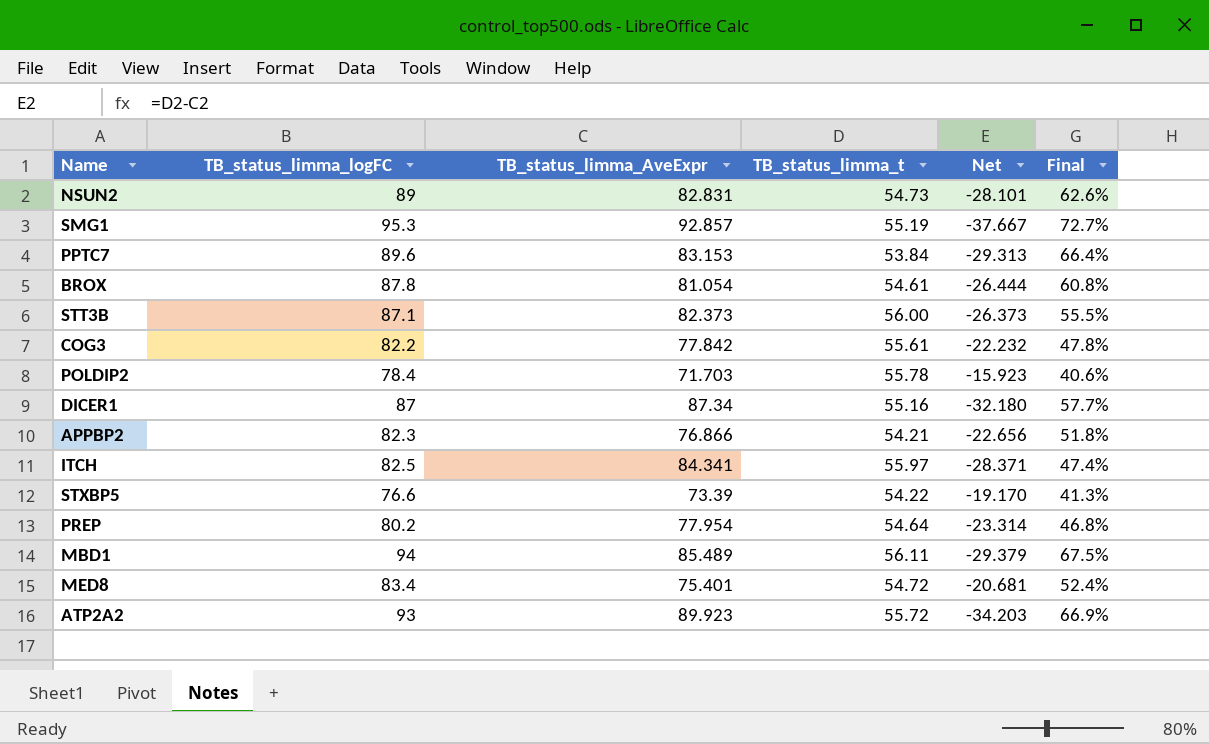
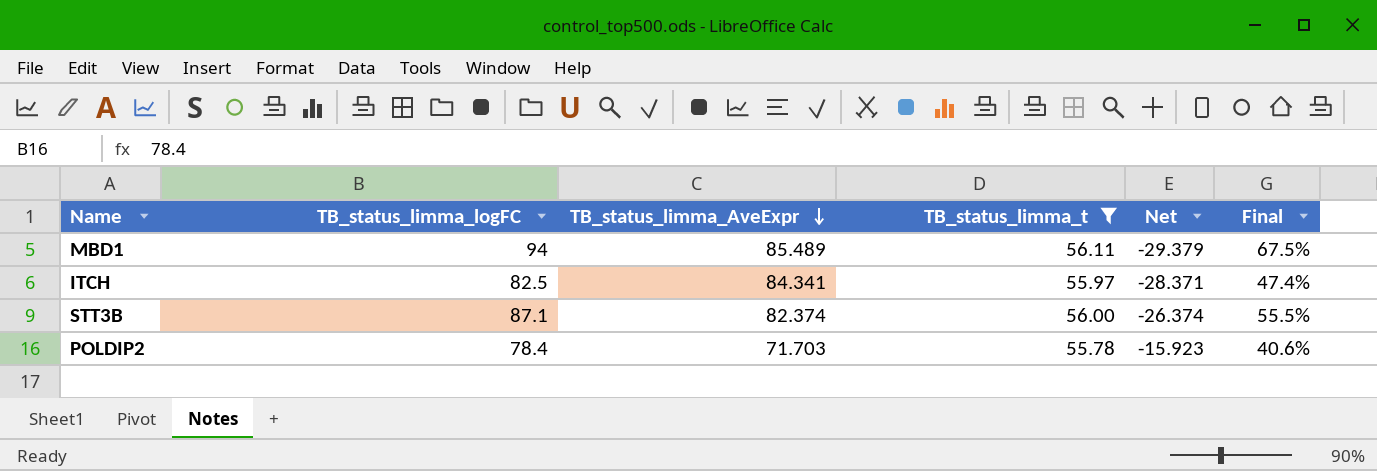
filter: none -> TB_status_limma_t >= 55.78
row order: none -> TB_status_limma_AveExpr descending
STT3B | TB_status_limma_AveExpr: 82.373 -> 82.374
STT3B | Net: -26.373 -> -26.374

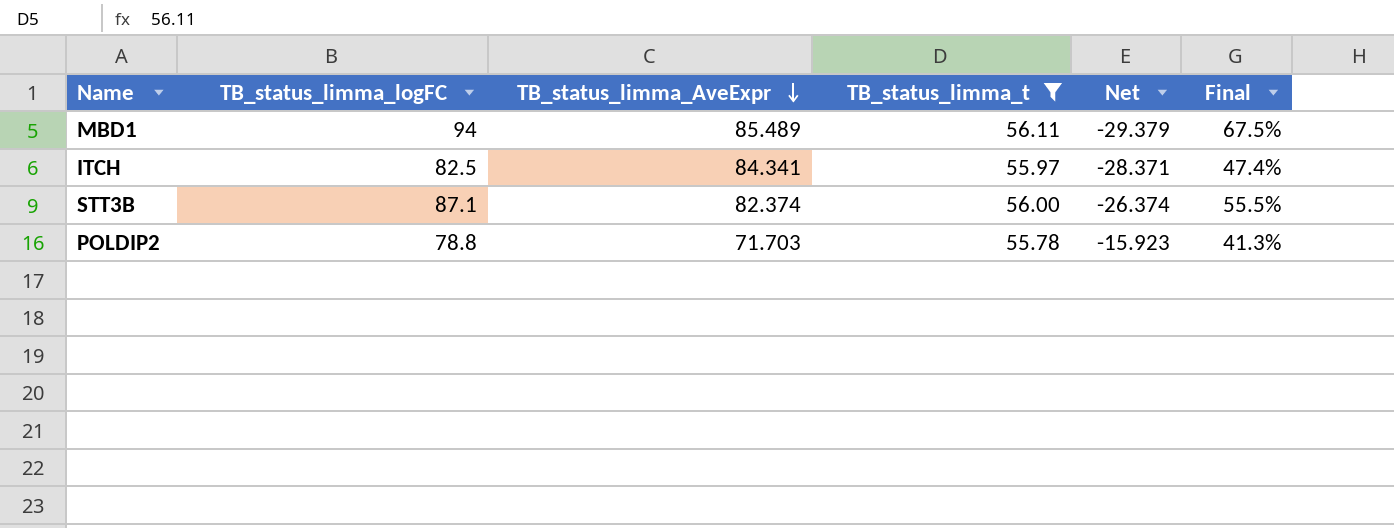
POLDIP2 | TB_status_limma_logFC: 78.4 -> 78.8
POLDIP2 | Final: 40.6% -> 41.3%

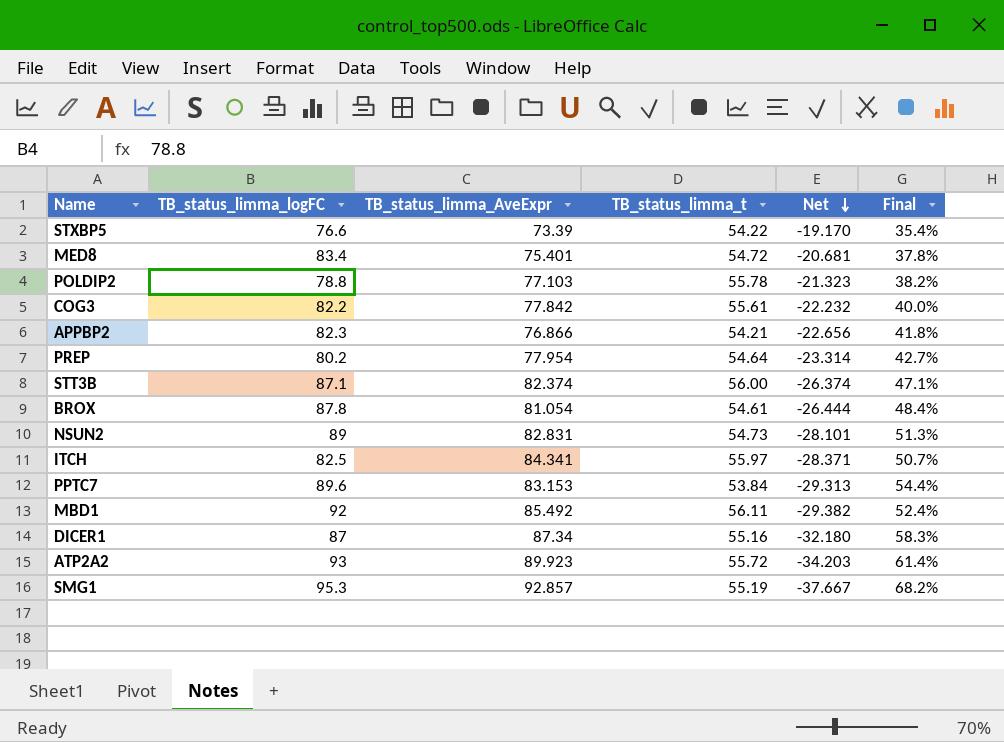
filter: TB_status_limma_t >= 55.78 -> none
row order: TB_status_limma_AveExpr descending -> Net descending
column Final | formula: ([TB_status_limma_logFC] - [TB_status_limma_t]) / [TB_status_limma_t] -> ([TB_status_limma_AveExpr] - [TB_status_limma_t]) / [TB_status_limma_t]
POLDIP2 | TB_status_limma_AveExpr: 71.703 -> 77.103
POLDIP2 | Net: -15.923 -> -21.323
MBD1 | TB_status_limma_logFC: 94 -> 92
MBD1 | TB_status_limma_AveExpr: 85.489 -> 85.492
MBD1 | Net: -29.379 -> -29.382

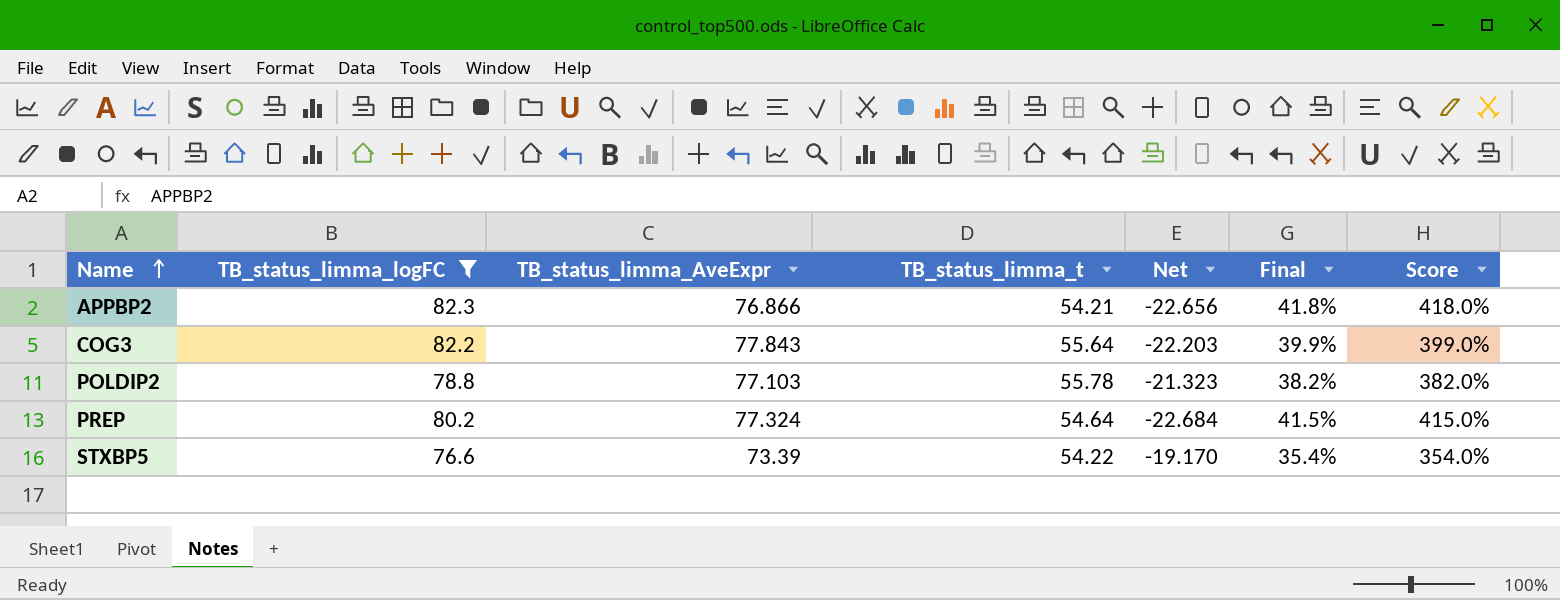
filter: none -> TB_status_limma_logFC <= 82.3
row order: Net descending -> Name ascending
column Score | formula: none -> [Final] * 10
COG3 | TB_status_limma_AveExpr: 77.842 -> 77.843
COG3 | TB_status_limma_t: 55.61 -> 55.64
COG3 | Net: -22.232 -> -22.203
COG3 | Final: 40.0% -> 39.9%
PREP | TB_status_limma_AveExpr: 77.954 -> 77.324
PREP | Net: -23.314 -> -22.684
PREP | Final: 42.7% -> 41.5%

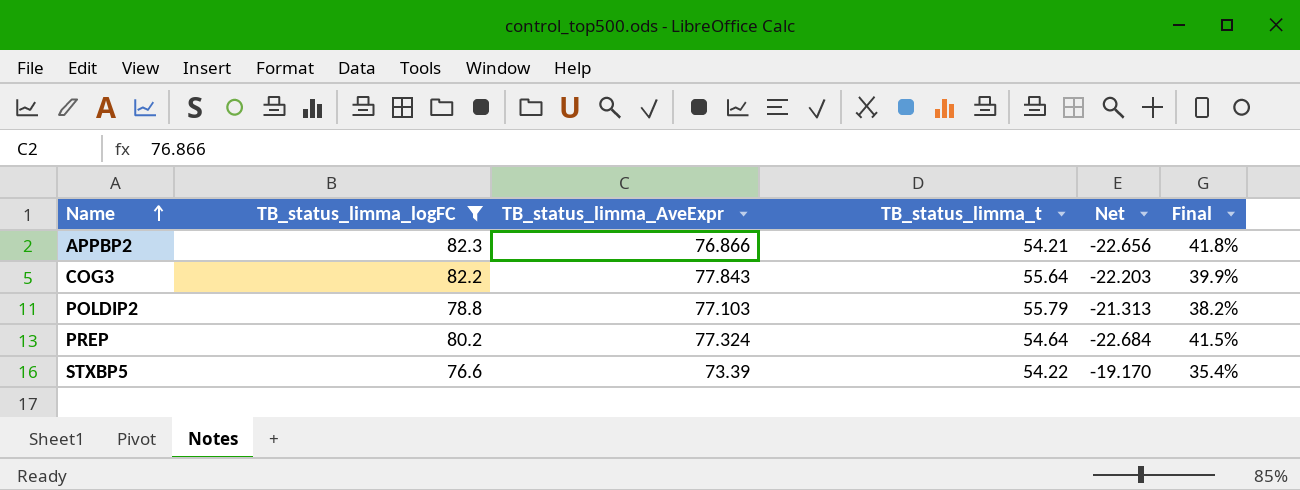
column Score | formula: [Final] * 10 -> none
POLDIP2 | TB_status_limma_t: 55.78 -> 55.79
POLDIP2 | Net: -21.323 -> -21.313

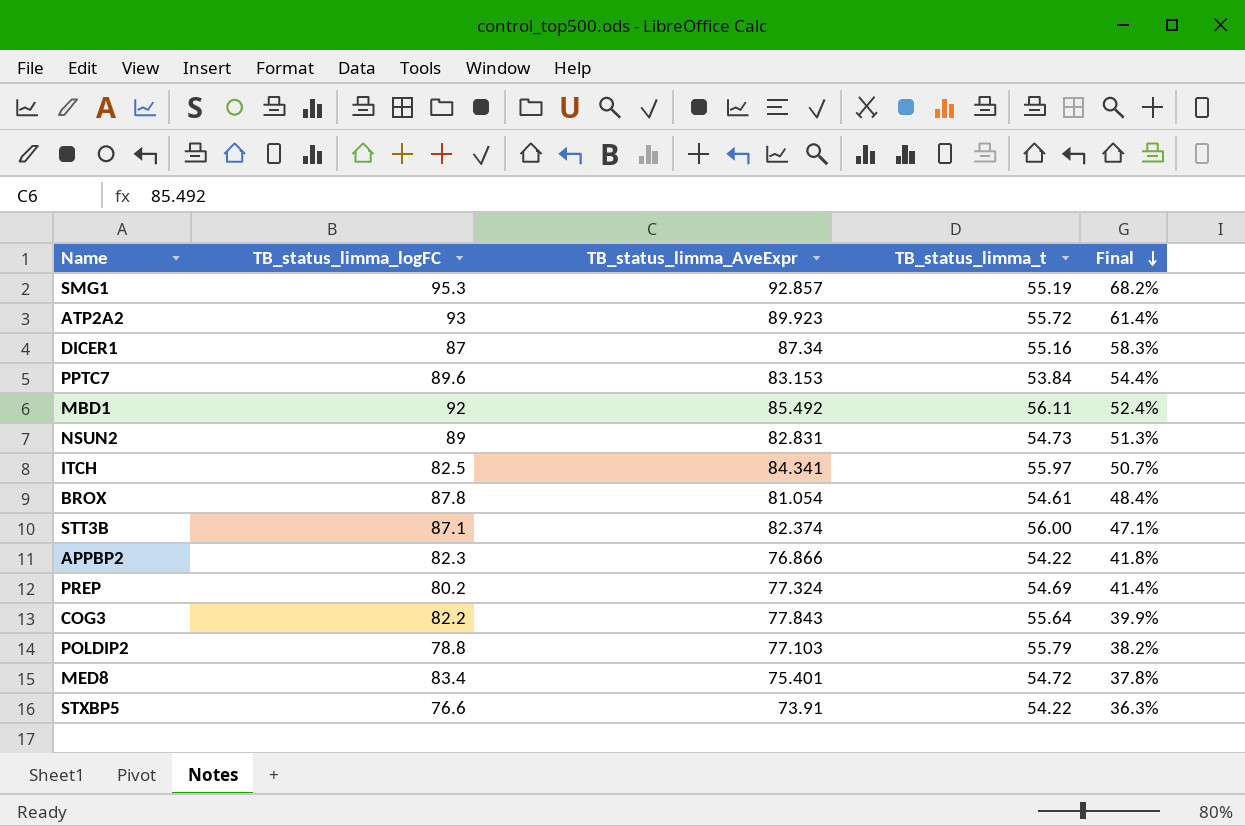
filter: TB_status_limma_logFC <= 82.3 -> none
row order: Name ascending -> Final descending
column Net | formula: [TB_status_limma_t] - [TB_status_limma_AveExpr] -> none
APPBP2 | TB_status_limma_t: 54.21 -> 54.22
PREP | TB_status_limma_t: 54.64 -> 54.69
PREP | Final: 41.5% -> 41.4%
STXBP5 | TB_status_limma_AveExpr: 73.39 -> 73.91
STXBP5 | Final: 35.4% -> 36.3%

